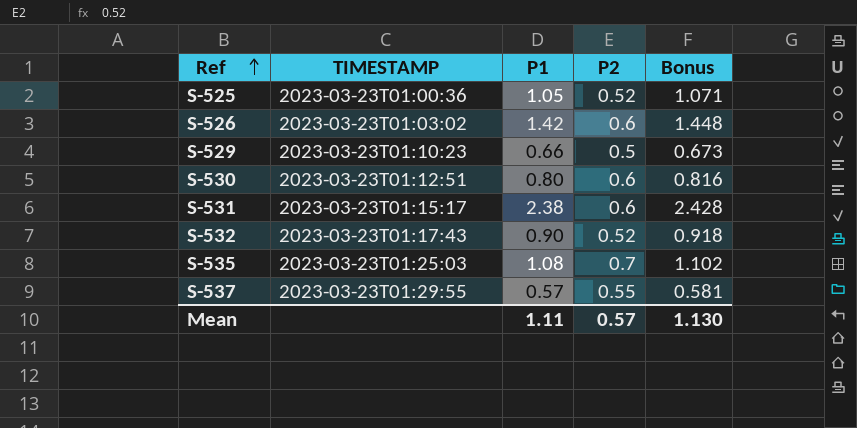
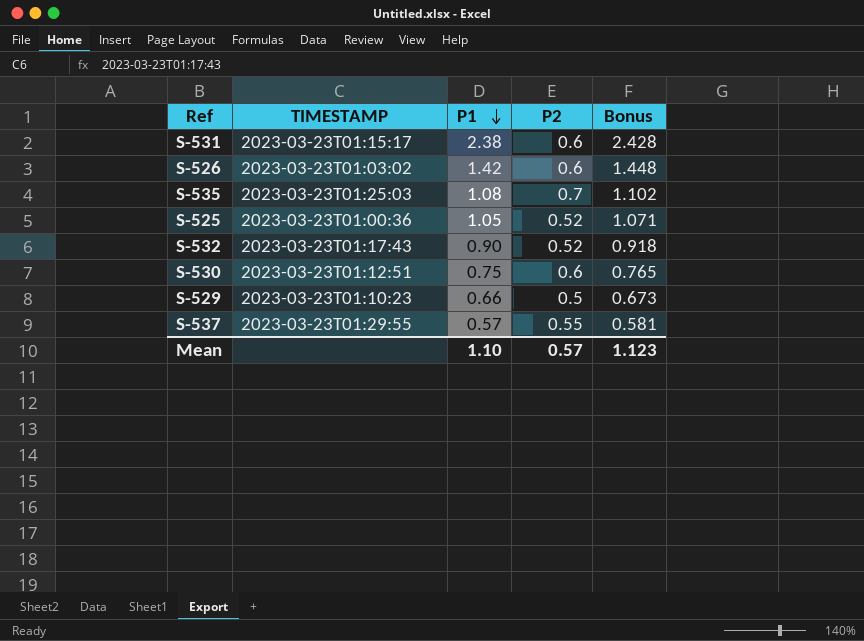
row order: Ref ascending -> P1 descending
S-530 | P1: 0.80 -> 0.75
S-530 | Bonus: 0.816 -> 0.765
Mean | P1: 1.11 -> 1.10
Mean | Bonus: 1.130 -> 1.123

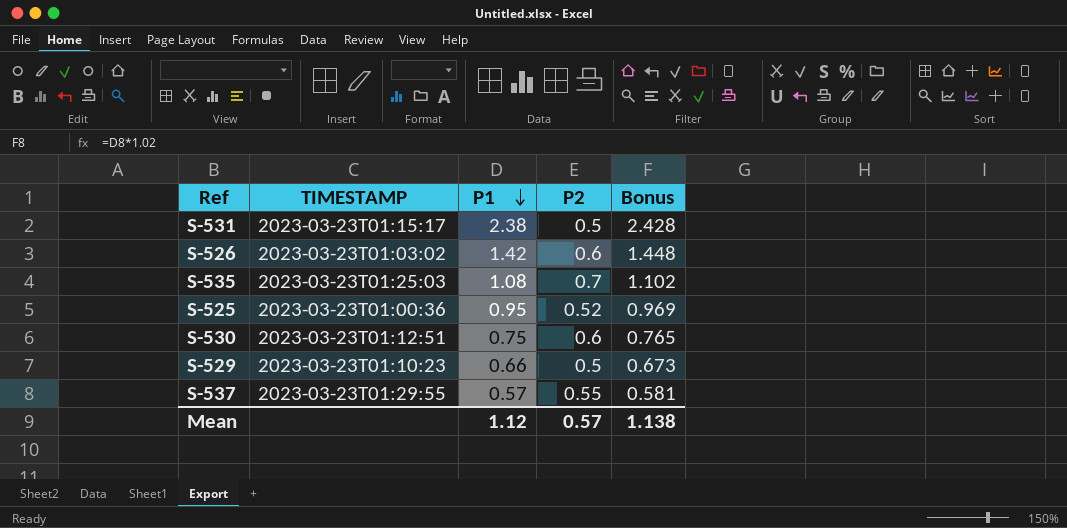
row S-532: 2023-03-23T01:17:43 | 0.90 | 0.52 | 0.918 -> none
S-531 | P2: 0.6 -> 0.5
S-525 | P1: 1.05 -> 0.95
S-525 | Bonus: 1.071 -> 0.969
Mean | P1: 1.10 -> 1.12
Mean | Bonus: 1.123 -> 1.138

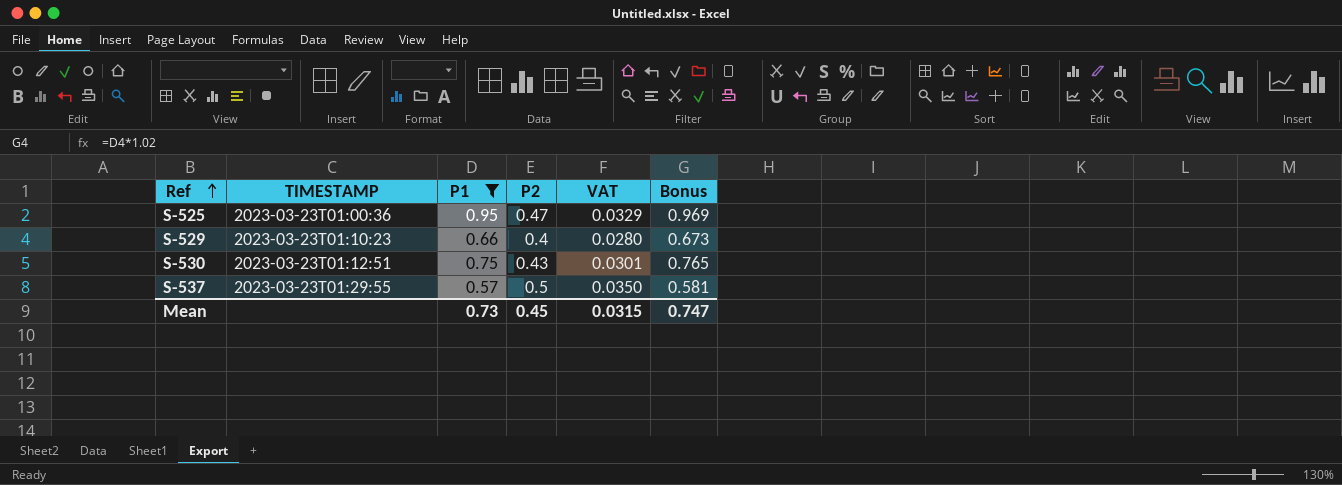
filter: none -> P1 <= 0.95
row order: P1 descending -> Ref ascending
column VAT | formula: none -> [P2] * 0.07
S-525 | P2: 0.52 -> 0.47
S-529 | P2: 0.5 -> 0.4
S-530 | P2: 0.6 -> 0.43
S-537 | P2: 0.55 -> 0.5
Mean | P1: 1.12 -> 0.73
Mean | P2: 0.57 -> 0.45
Mean | Bonus: 1.138 -> 0.747

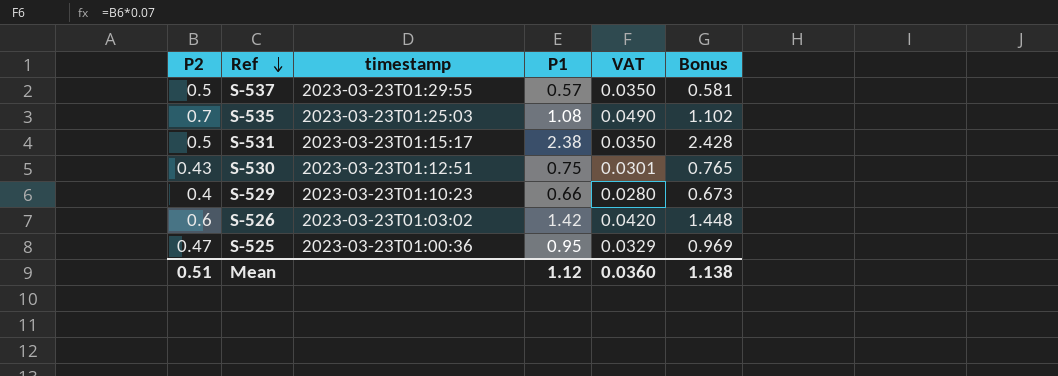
filter: P1 <= 0.95 -> none
row order: Ref ascending -> Ref descending
column P2 | position: 4 -> 1
column name: TIMESTAMP -> timestamp
Mean | P2: 0.45 -> 0.51
Mean | P1: 0.73 -> 1.12
Mean | VAT: 0.0315 -> 0.0360
Mean | Bonus: 0.747 -> 1.138

